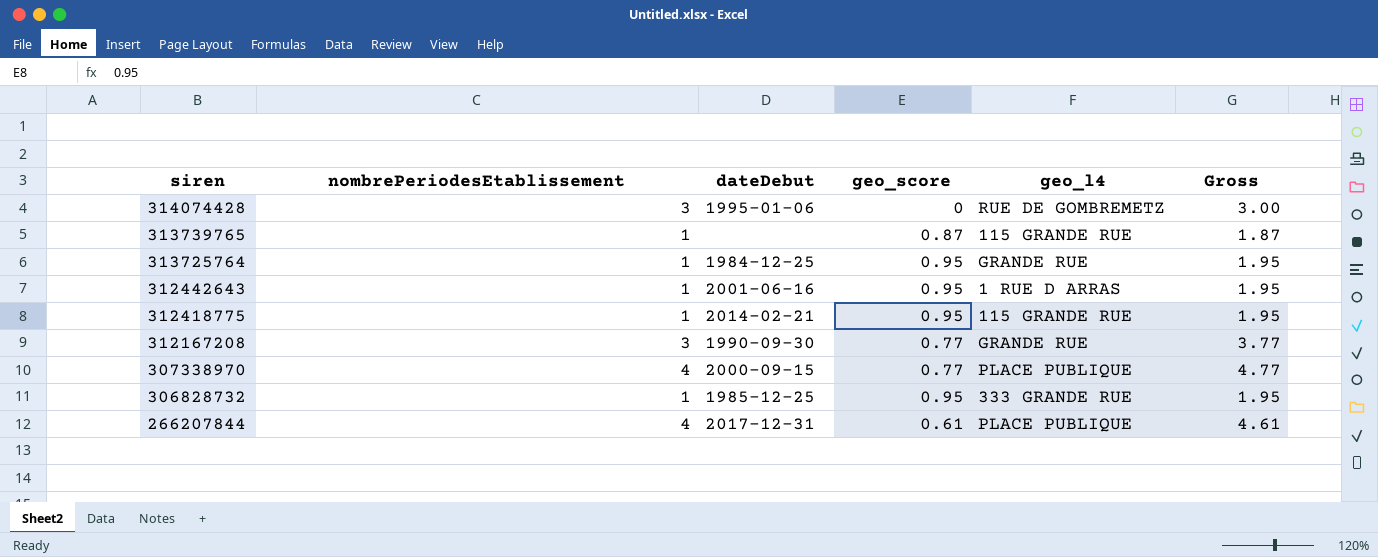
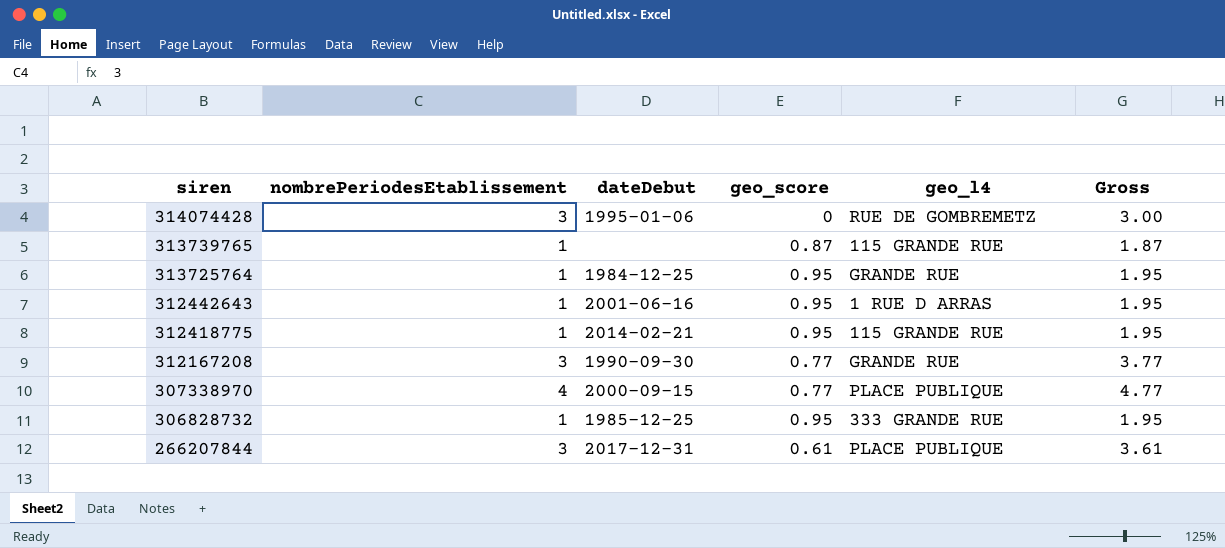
266207844 | nombrePeriodesEtablissement: 4 -> 3
266207844 | Gross: 4.61 -> 3.61

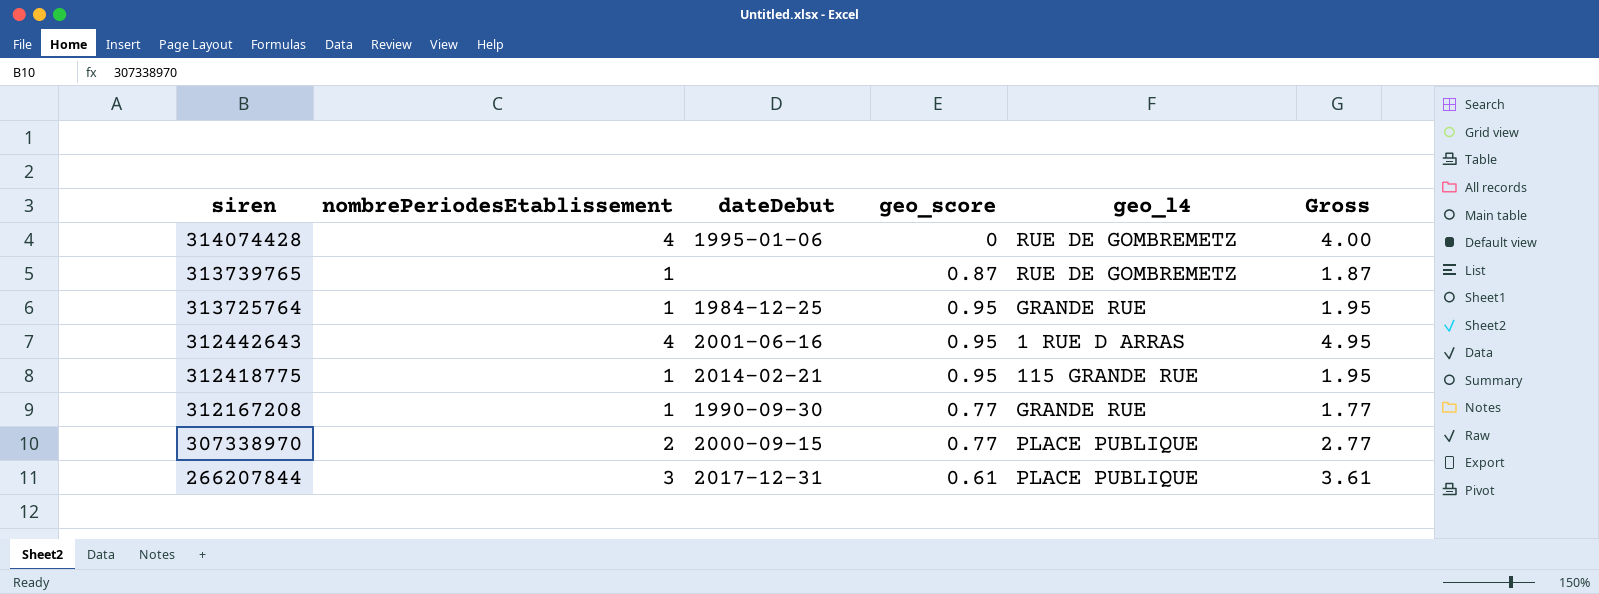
row 306828732: 1 | 1985-12-25 | 0.95 | 333 GRANDE RUE | 1.95 -> none
314074428 | nombrePeriodesEtablissement: 3 -> 4
314074428 | Gross: 3.00 -> 4.00
313739765 | geo_l4: 115 GRANDE RUE -> RUE DE GOMBREMETZ
312442643 | nombrePeriodesEtablissement: 1 -> 4
312442643 | Gross: 1.95 -> 4.95
312167208 | nombrePeriodesEtablissement: 3 -> 1
312167208 | Gross: 3.77 -> 1.77
307338970 | nombrePeriodesEtablissement: 4 -> 2
307338970 | Gross: 4.77 -> 2.77

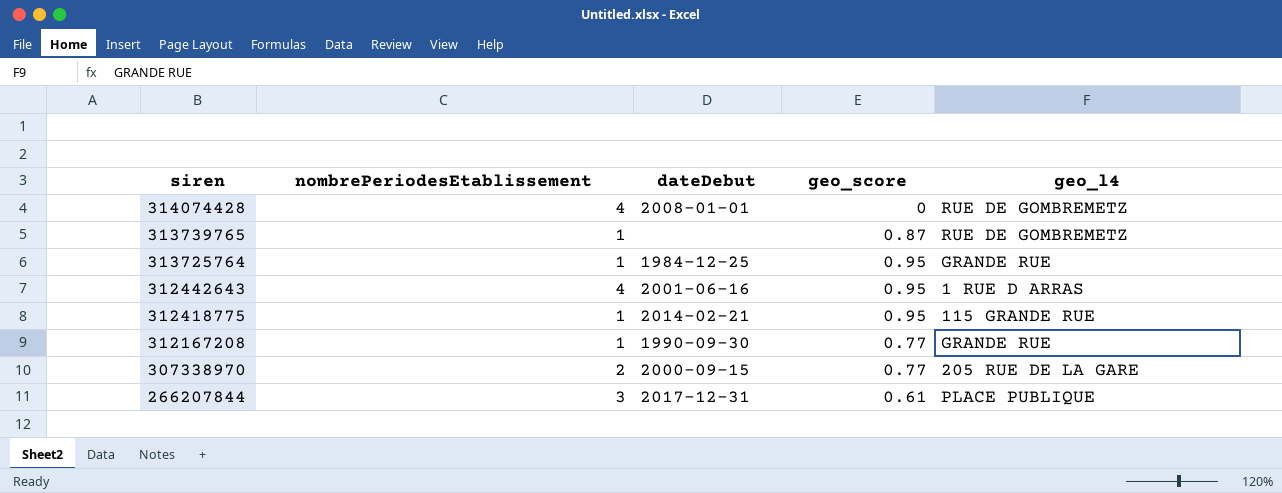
column Gross | formula: [nombrePeriodesEtablissement] + [geo_score] -> none
314074428 | dateDebut: 1995-01-06 -> 2008-01-01
307338970 | geo_l4: PLACE PUBLIQUE -> 205 RUE DE LA GARE

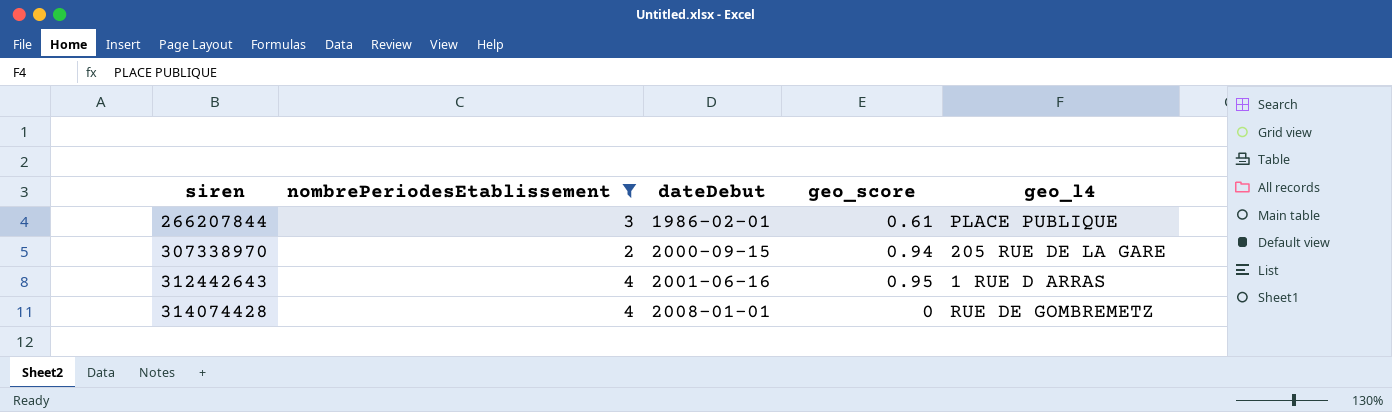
filter: none -> nombrePeriodesEtablissement != 1
row order: siren descending -> siren ascending
266207844 | dateDebut: 2017-12-31 -> 1986-02-01
307338970 | geo_score: 0.77 -> 0.94

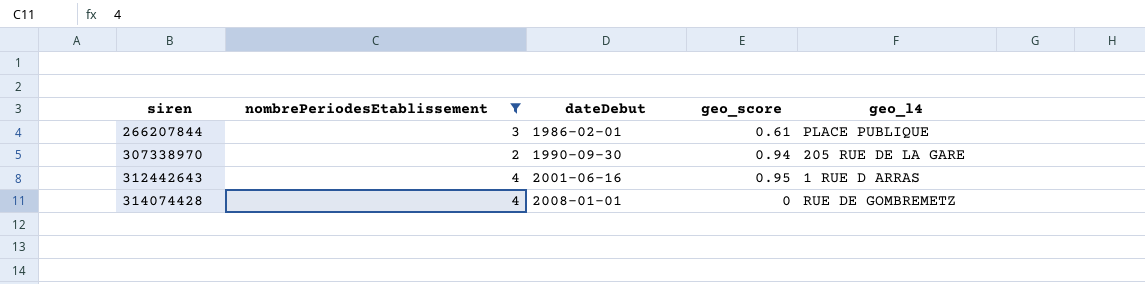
307338970 | dateDebut: 2000-09-15 -> 1990-09-30

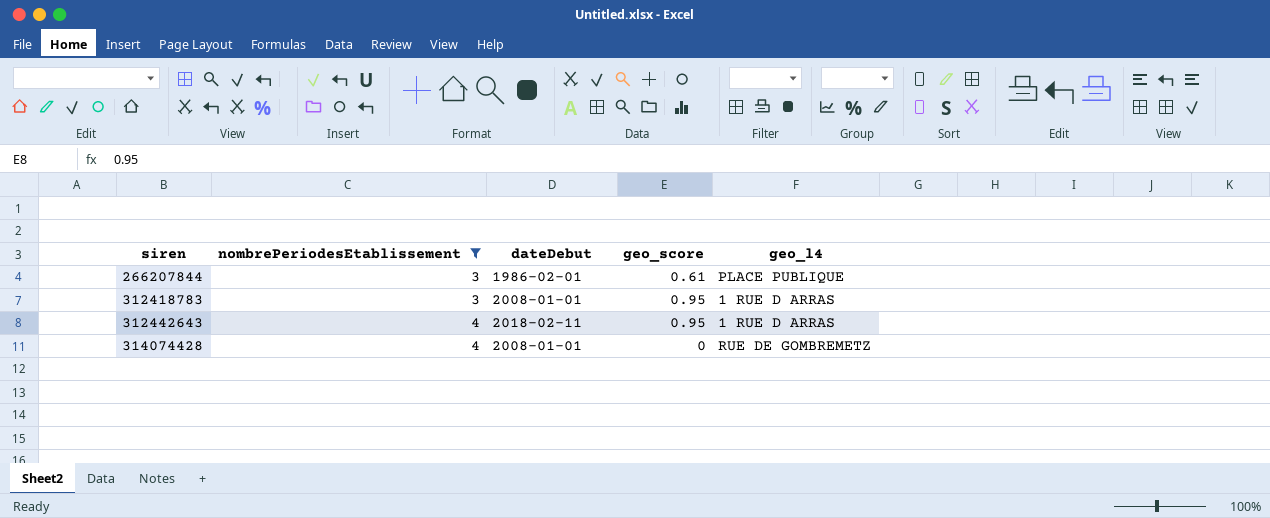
row 307338970: 2 | 1990-09-30 | 0.94 | 205 RUE DE LA GARE -> none
row 312418783: none -> 3 | 2008-01-01 | 0.95 | 1 RUE D ARRAS
312442643 | dateDebut: 2001-06-16 -> 2018-02-11

